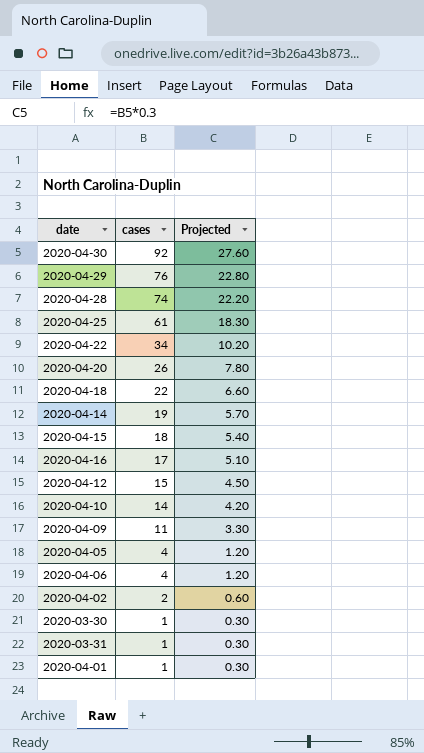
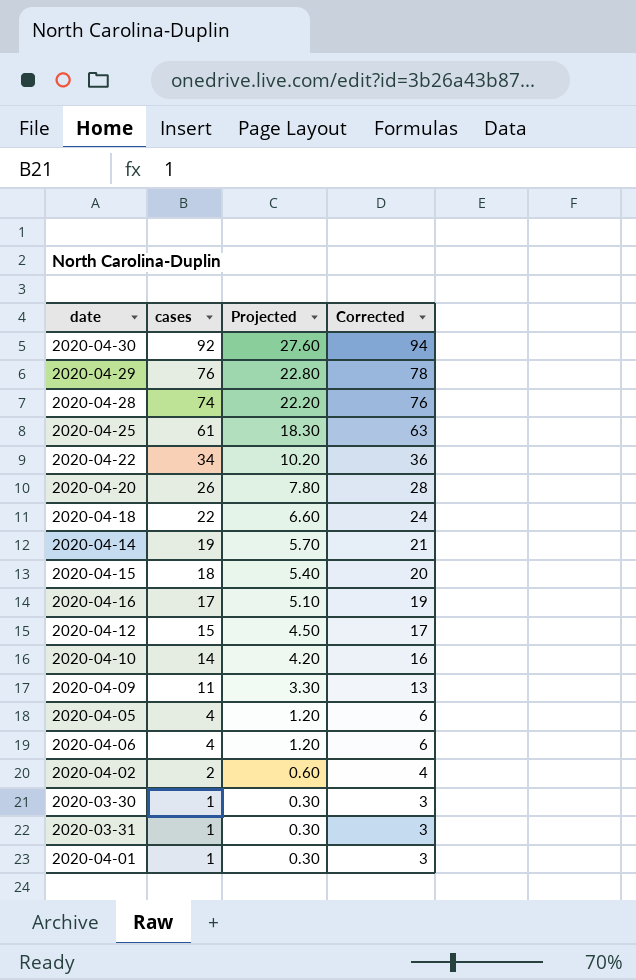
column Corrected | formula: none -> [cases] + 2

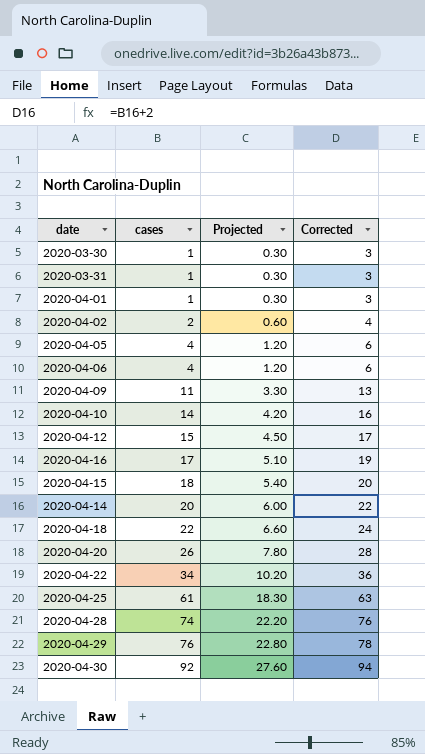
row order: cases descending -> cases ascending
2020-04-14 | cases: 19 -> 20
2020-04-14 | Projected: 5.70 -> 6.00
2020-04-14 | Corrected: 21 -> 22

